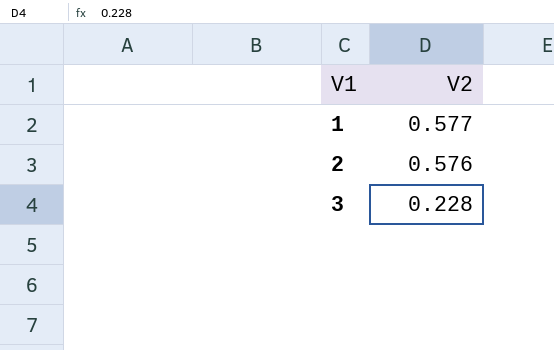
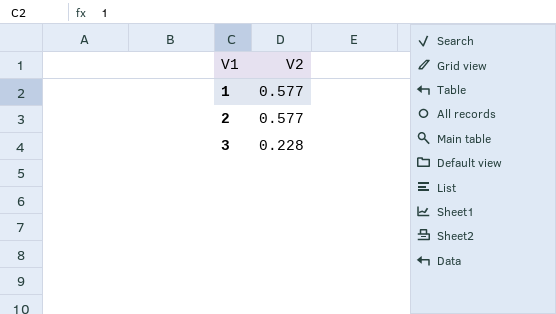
2 | V2: 0.576 -> 0.577

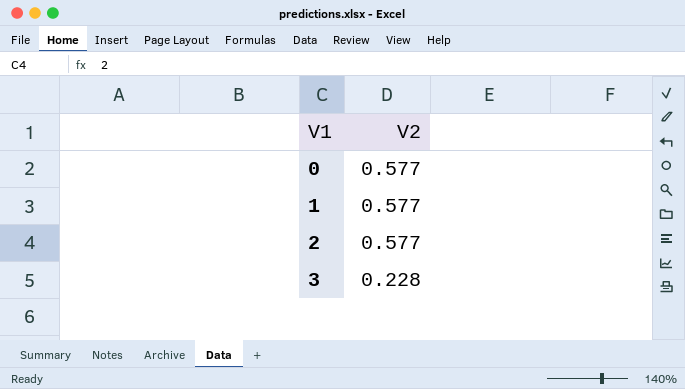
row 0: none -> 0.577

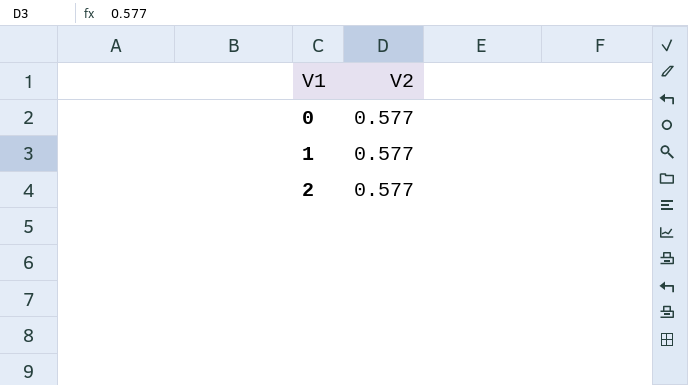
row 3: 0.228 -> none

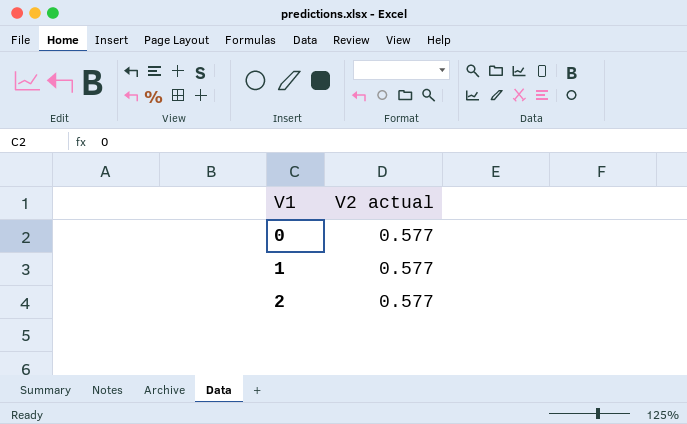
column name: V2 -> V2 actual

